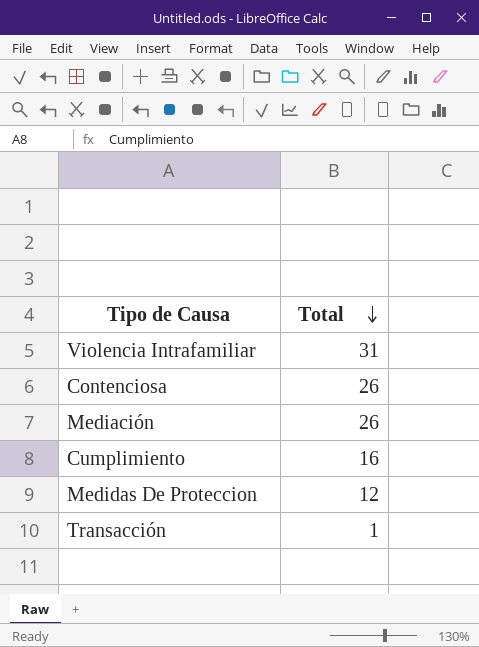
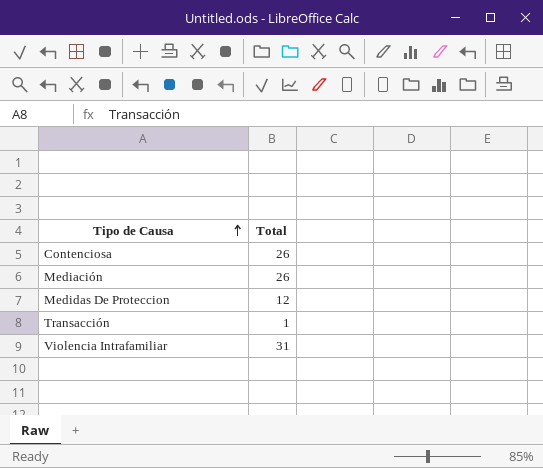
row order: Total descending -> Tipo de Causa ascending
row Cumplimiento: 16 -> none

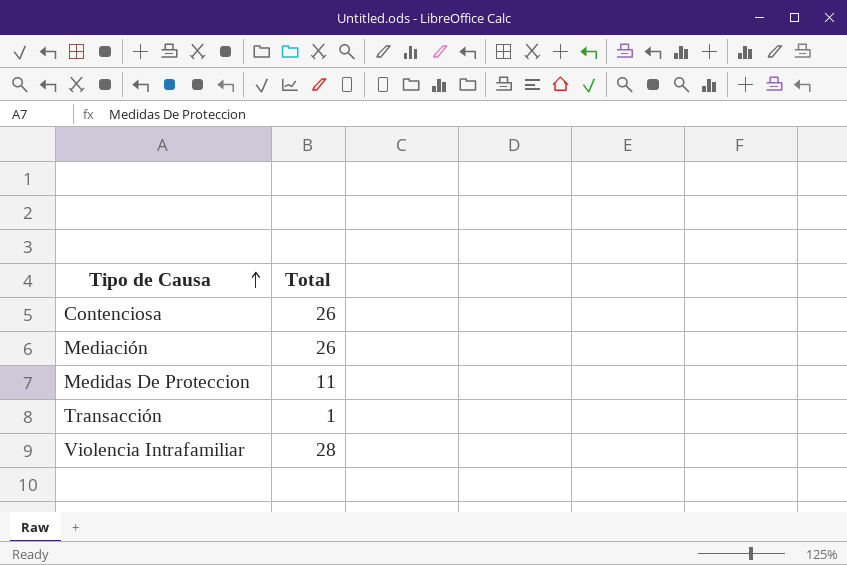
Medidas De Proteccion | Total: 12 -> 11
Violencia Intrafamiliar | Total: 31 -> 28

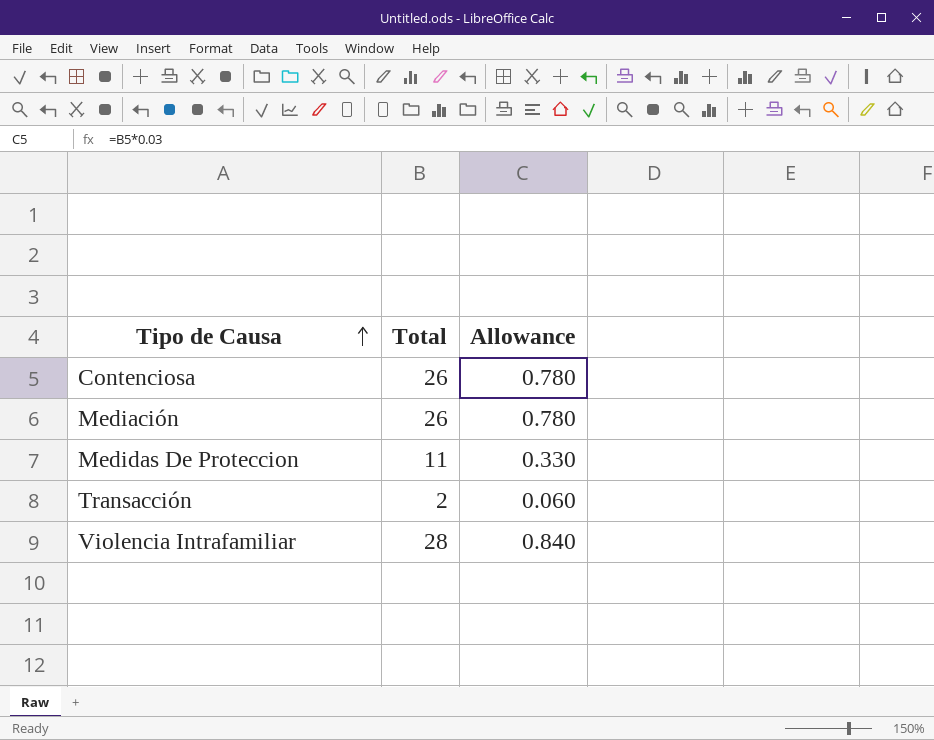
column Allowance | formula: none -> [Total] * 0.03
Transacción | Total: 1 -> 2

